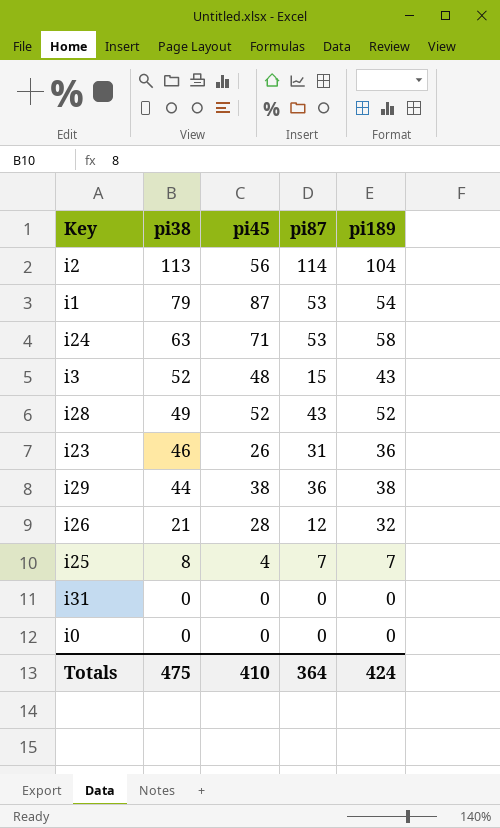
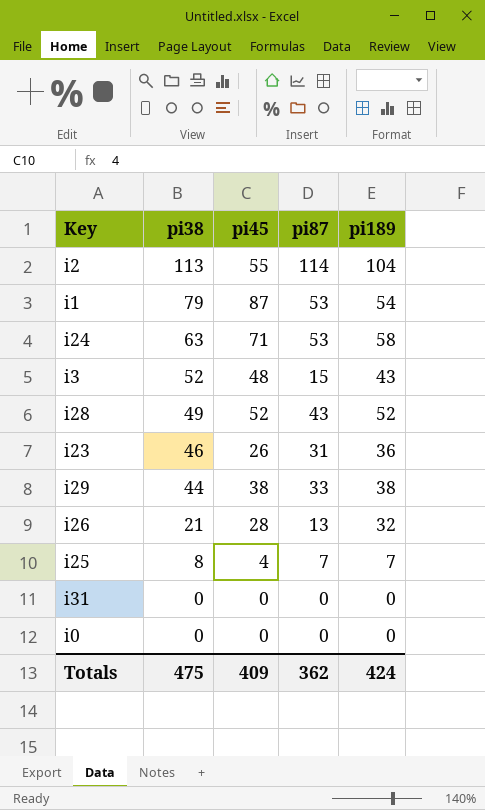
i2 | pi45: 56 -> 55
i29 | pi87: 36 -> 33
i26 | pi87: 12 -> 13
Totals | pi45: 410 -> 409
Totals | pi87: 364 -> 362

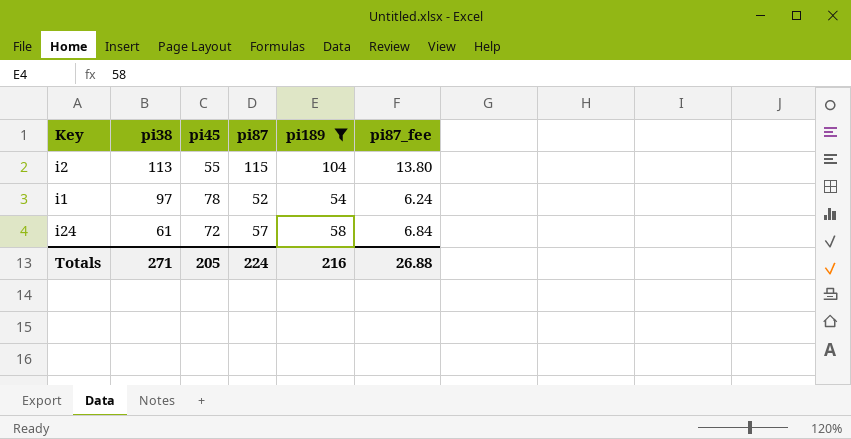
filter: none -> pi189 >= 54
column pi87_fee | formula: none -> [pi87] * 0.12
i2 | pi87: 114 -> 115
i1 | pi38: 79 -> 97
i1 | pi45: 87 -> 78
i1 | pi87: 53 -> 52
i24 | pi38: 63 -> 61
i24 | pi45: 71 -> 72
i24 | pi87: 53 -> 57
Totals | pi38: 475 -> 271
Totals | pi45: 409 -> 205
Totals | pi87: 362 -> 224
Totals | pi189: 424 -> 216

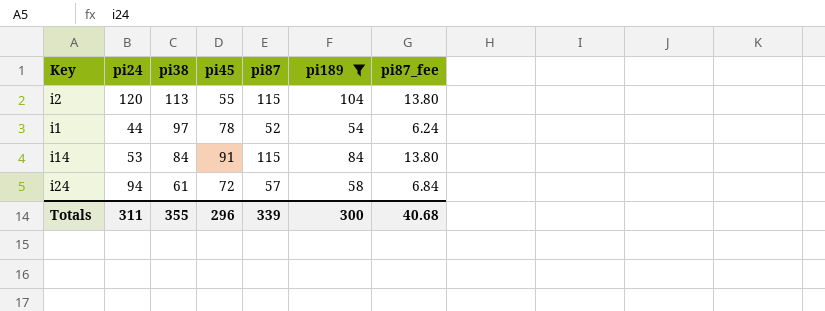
column pi24 | position: none -> 2
row i14: none -> 53 | 84 | 91 | 115 | 84 | 13.80
Totals | pi38: 271 -> 355
Totals | pi45: 205 -> 296
Totals | pi87: 224 -> 339
Totals | pi189: 216 -> 300
Totals | pi87_fee: 26.88 -> 40.68

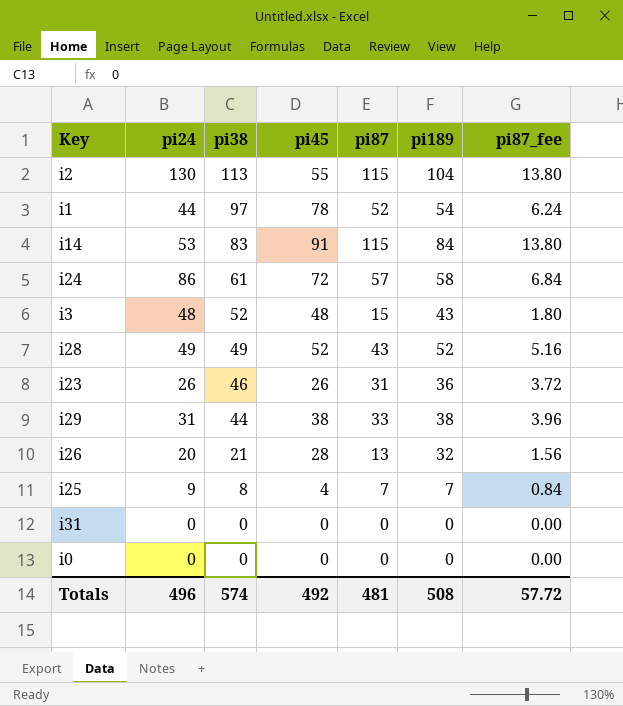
filter: pi189 >= 54 -> none
i2 | pi24: 120 -> 130
i14 | pi38: 84 -> 83
i24 | pi24: 94 -> 86
Totals | pi24: 311 -> 496
Totals | pi38: 355 -> 574
Totals | pi45: 296 -> 492
Totals | pi87: 339 -> 481
Totals | pi189: 300 -> 508
Totals | pi87_fee: 40.68 -> 57.72

